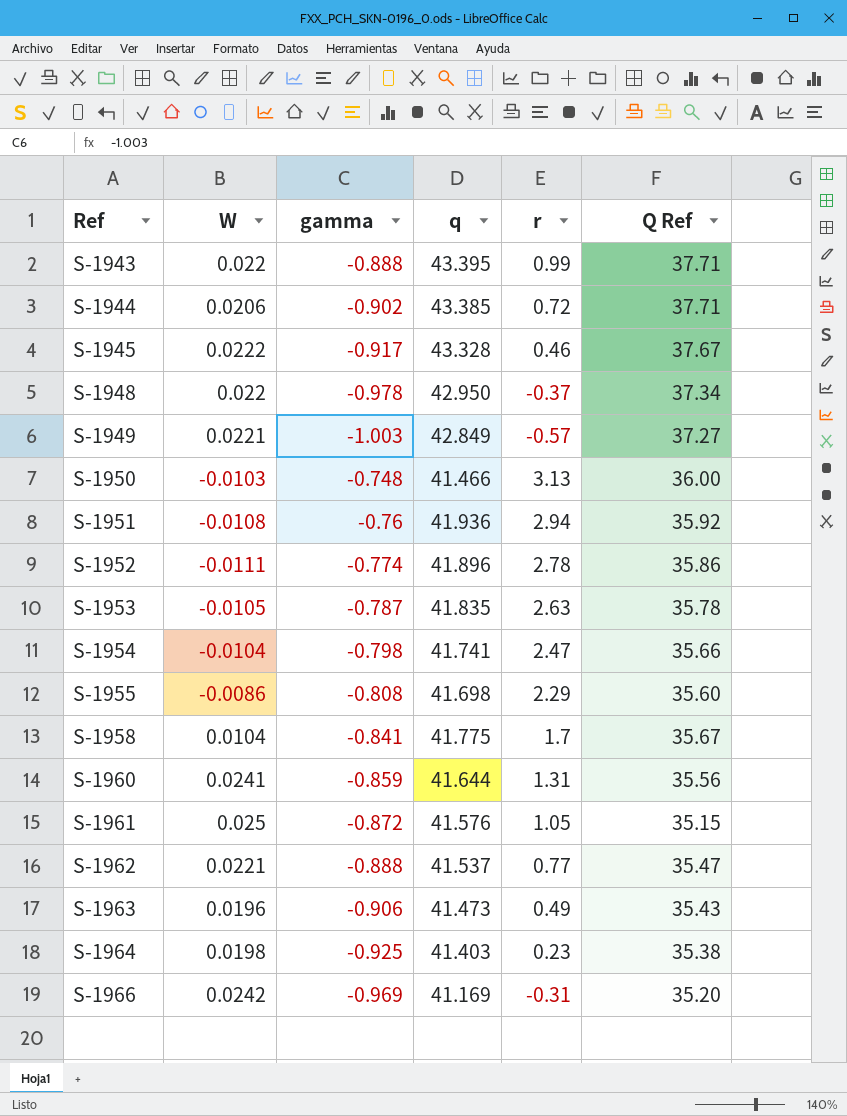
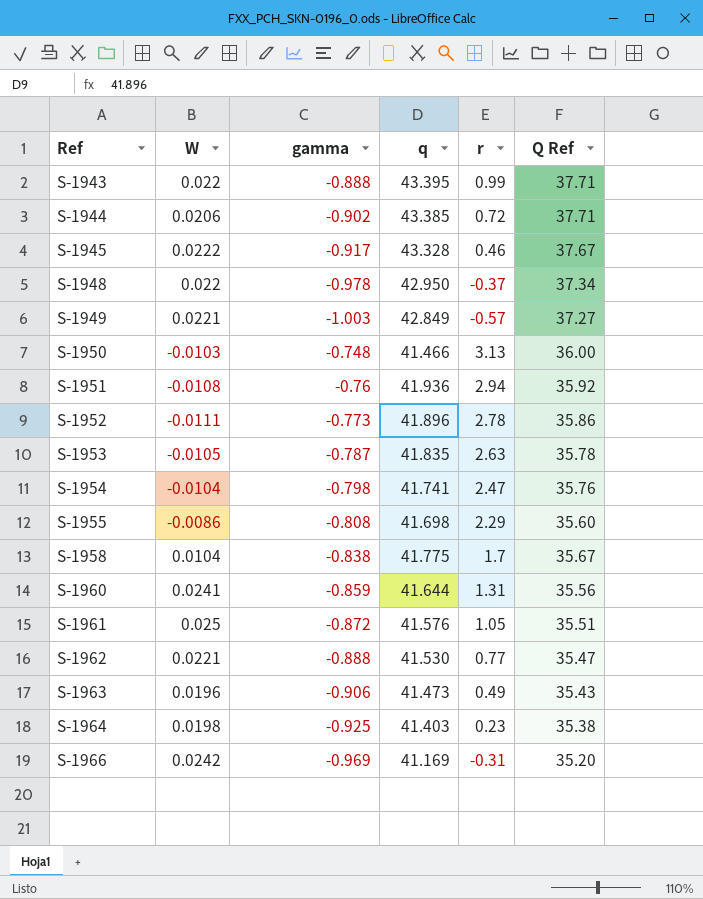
S-1952 | gamma: -0.774 -> -0.773
S-1954 | Q Ref: 35.66 -> 35.76
S-1958 | gamma: -0.841 -> -0.838
S-1961 | Q Ref: 35.15 -> 35.51
S-1962 | q: 41.537 -> 41.530

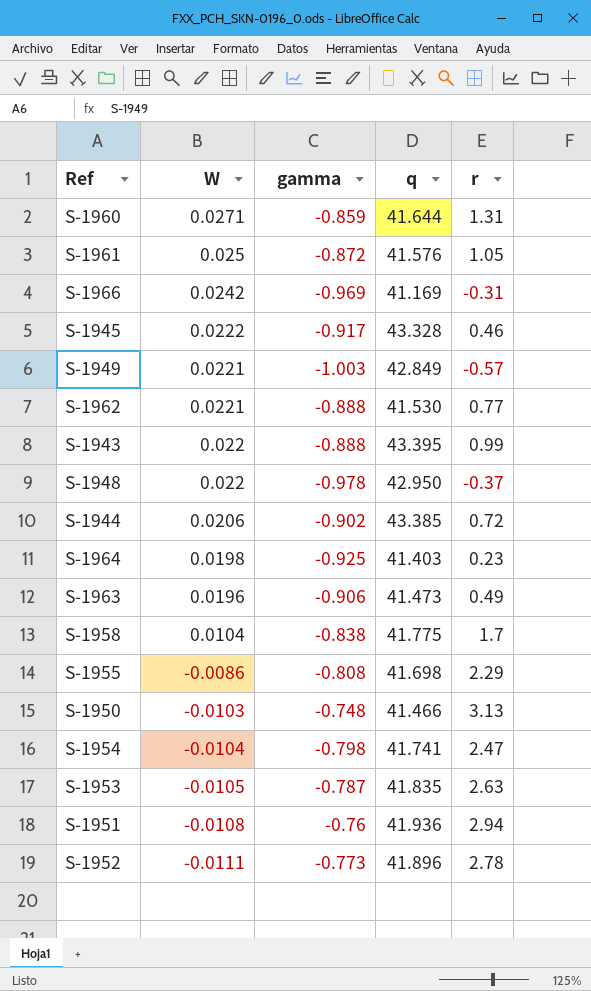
row order: Ref ascending -> W descending
column Q Ref | position: 6 -> none
S-1960 | W: 0.0241 -> 0.0271

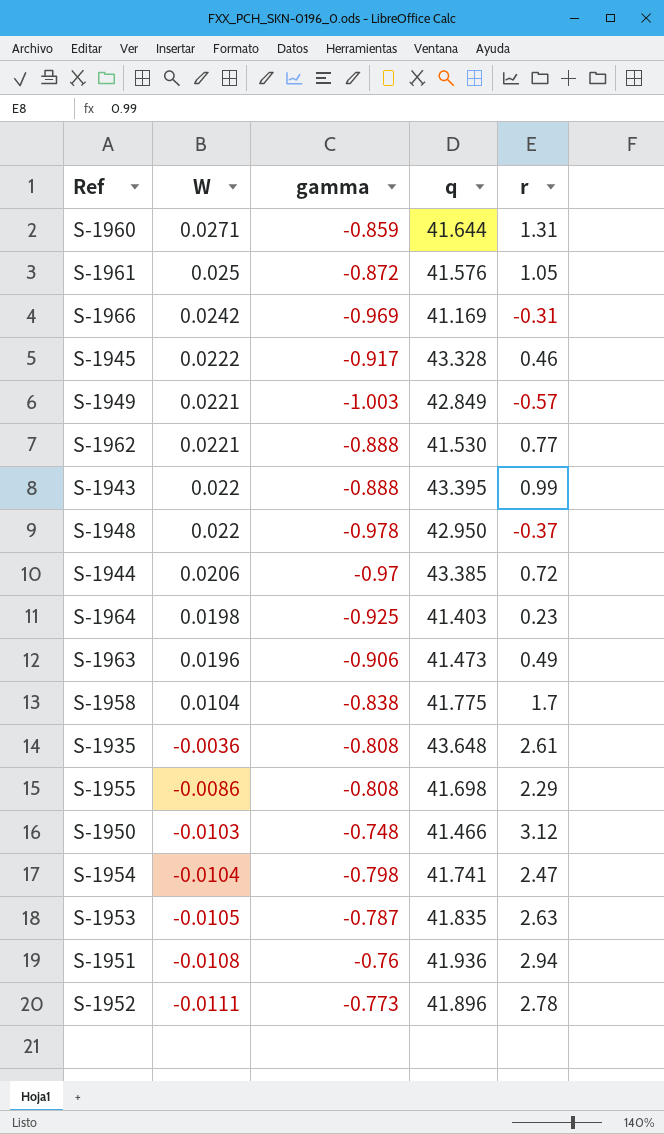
S-1944 | gamma: -0.902 -> -0.97
row S-1935: none -> -0.0036 | -0.808 | 43.648 | 2.61
S-1950 | r: 3.13 -> 3.12

